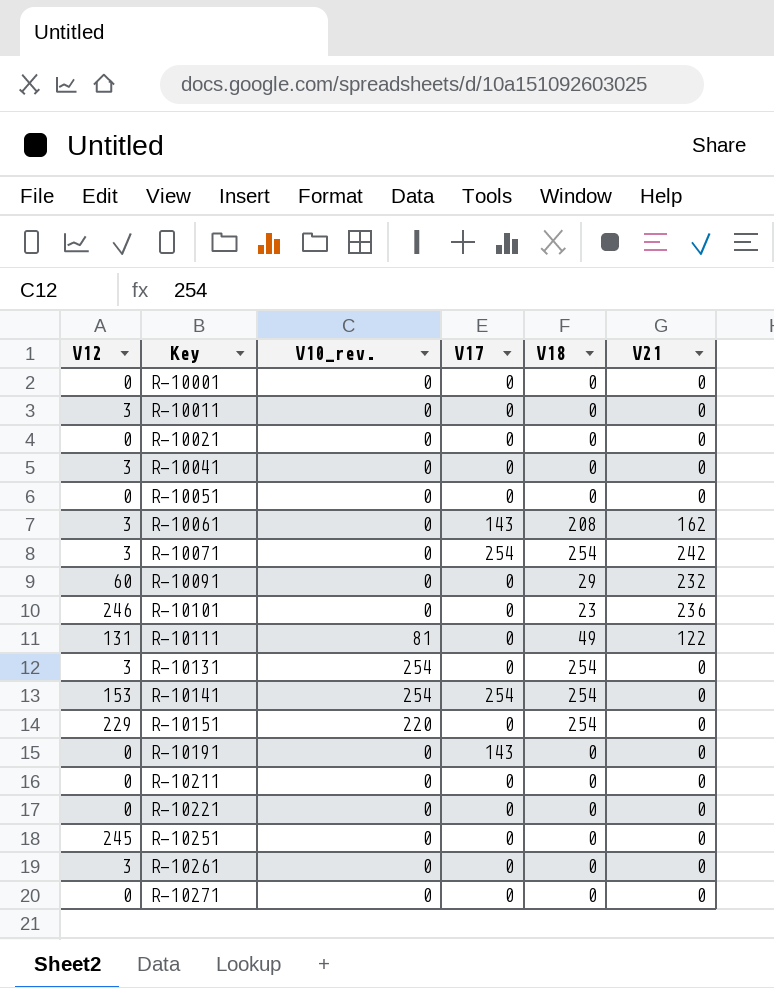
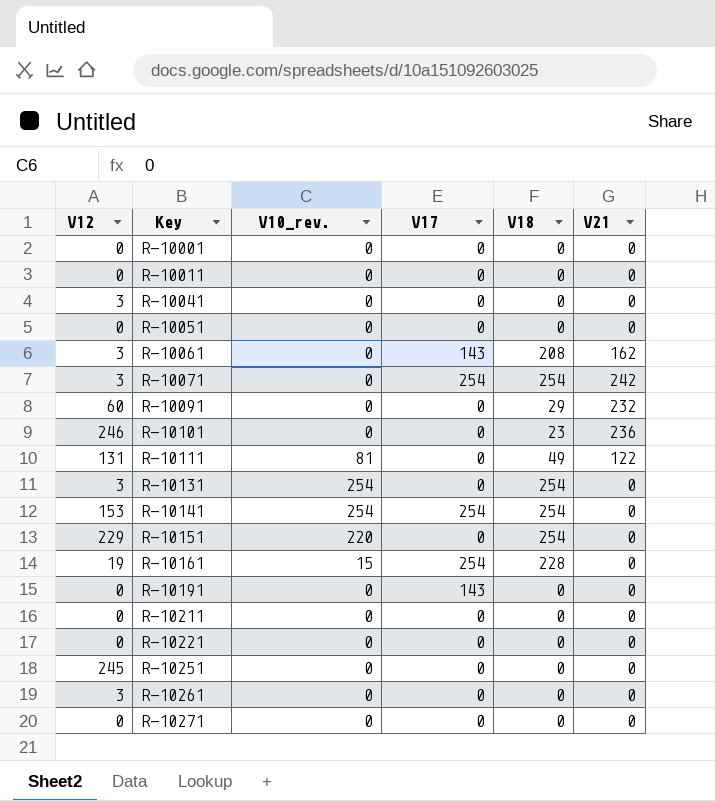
row R-10021: 0 | 0 | 0 | 0 | 0 -> none
R-10011 | V12: 3 -> 0
row R-10161: none -> 19 | 15 | 254 | 228 | 0

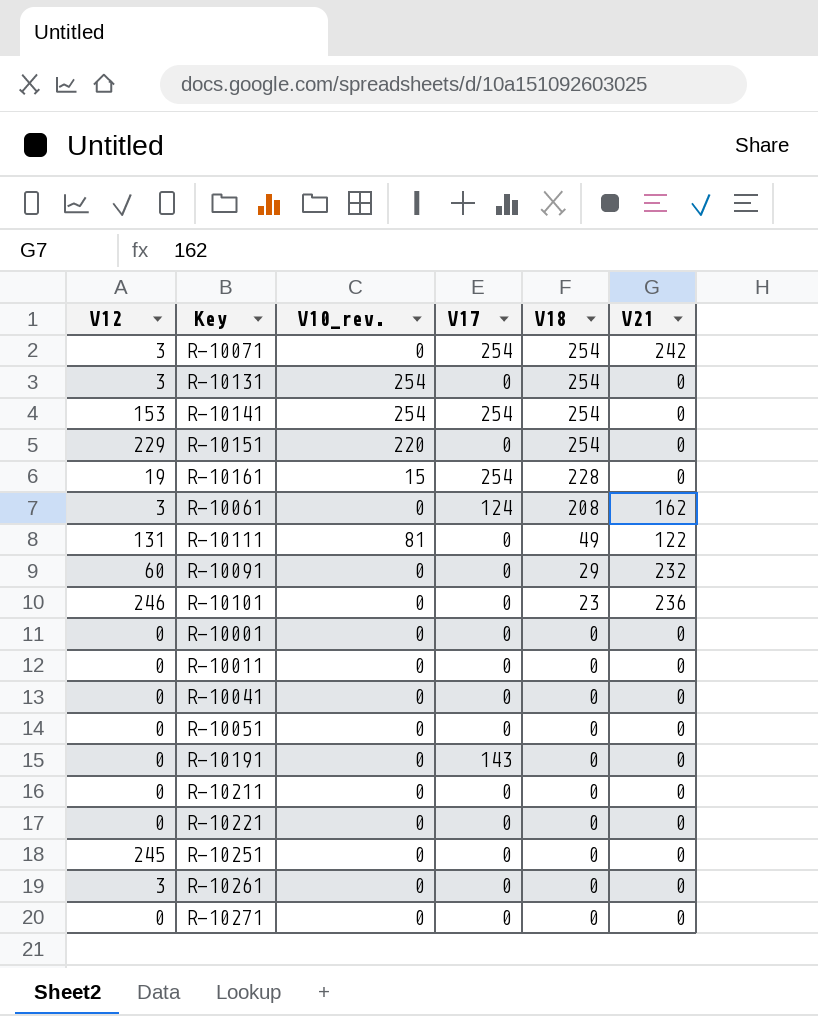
row order: Key ascending -> V18 descending
R-10061 | V17: 143 -> 124
R-10041 | V12: 3 -> 0

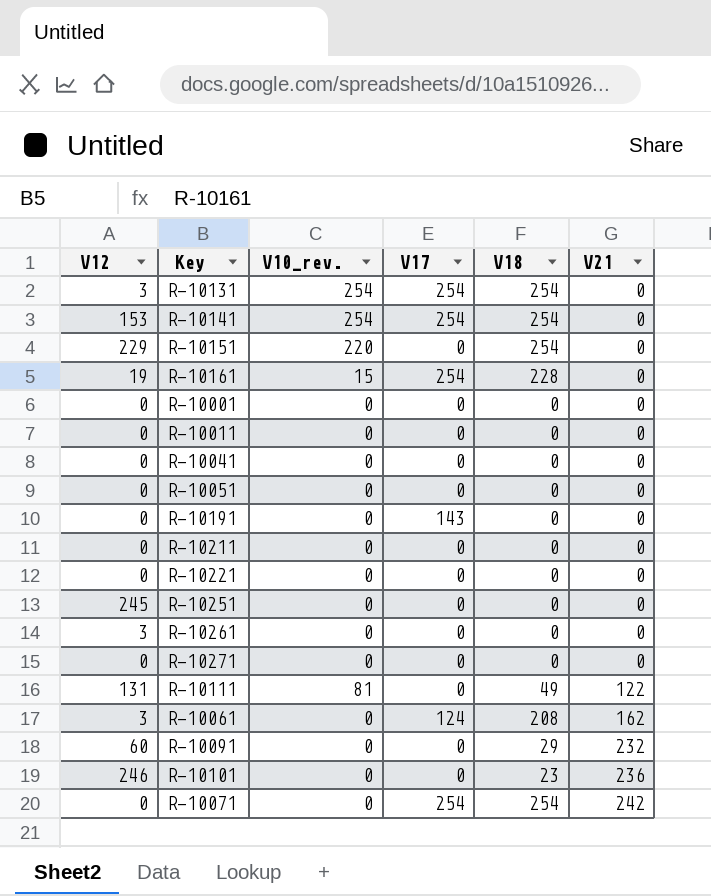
row order: V18 descending -> V21 ascending
R-10131 | V17: 0 -> 254
R-10071 | V12: 3 -> 0

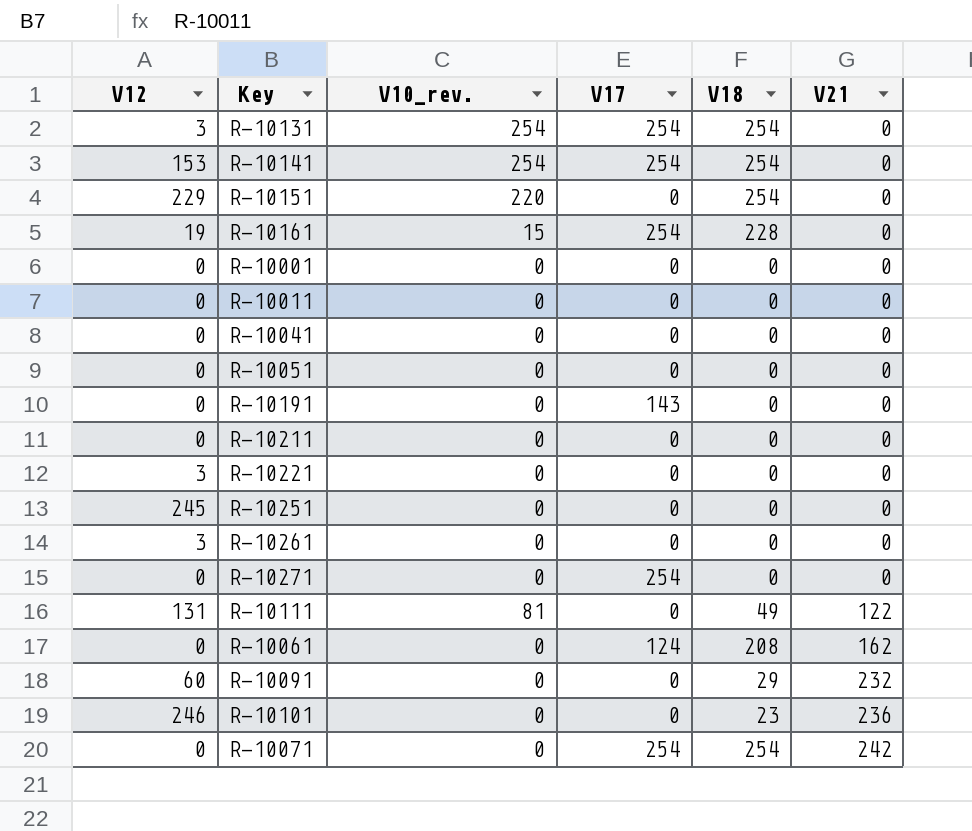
R-10221 | V12: 0 -> 3
R-10271 | V17: 0 -> 254
R-10061 | V12: 3 -> 0

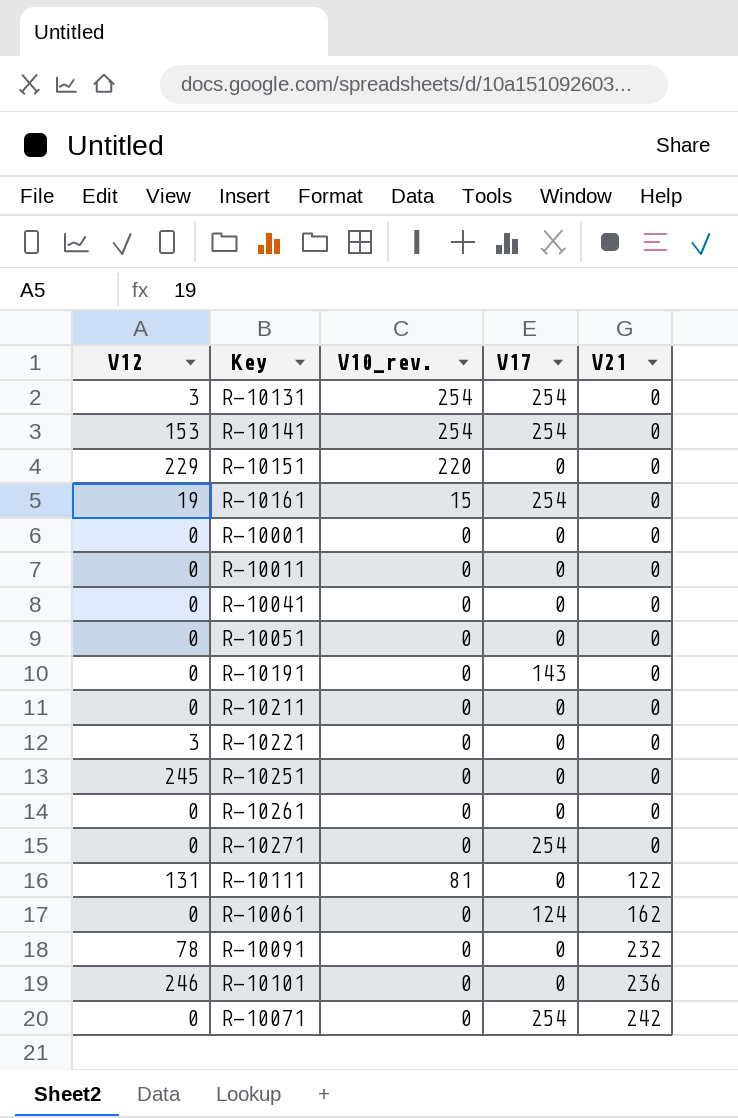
column V18 | position: 5 -> none
R-10261 | V12: 3 -> 0
R-10091 | V12: 60 -> 78

